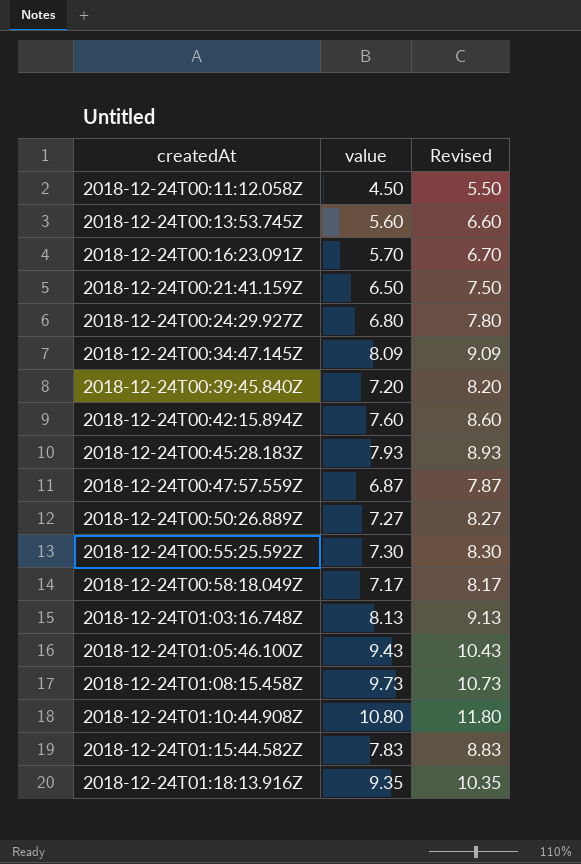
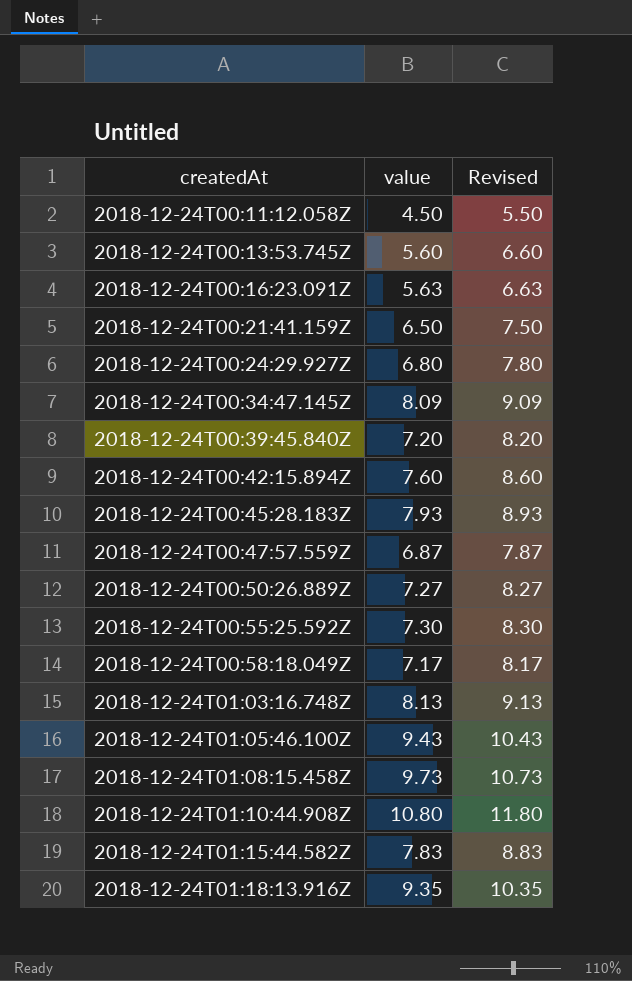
2018-12-24T00:16:23.091Z | value: 5.70 -> 5.63
2018-12-24T00:16:23.091Z | Revised: 6.70 -> 6.63

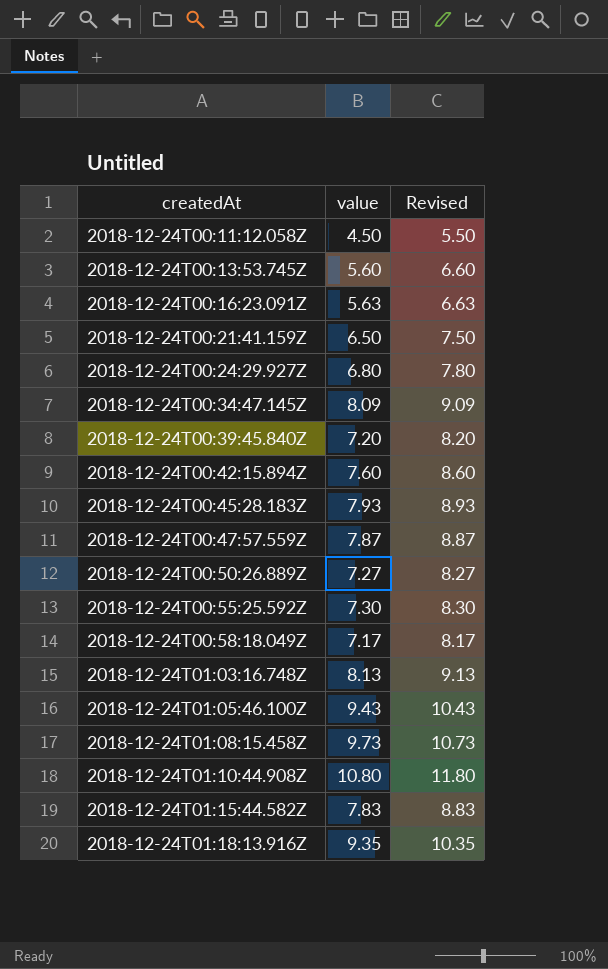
2018-12-24T00:47:57.559Z | value: 6.87 -> 7.87
2018-12-24T00:47:57.559Z | Revised: 7.87 -> 8.87

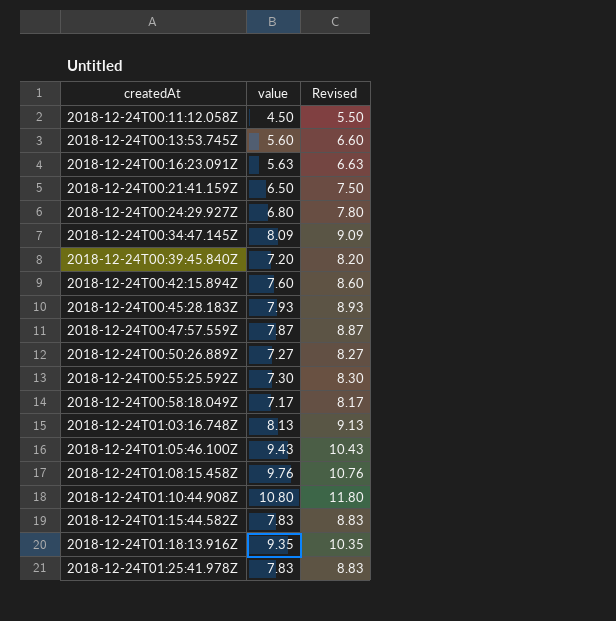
2018-12-24T01:08:15.458Z | value: 9.73 -> 9.76
2018-12-24T01:08:15.458Z | Revised: 10.73 -> 10.76
row 2018-12-24T01:25:41.978Z: none -> 7.83 | 8.83

